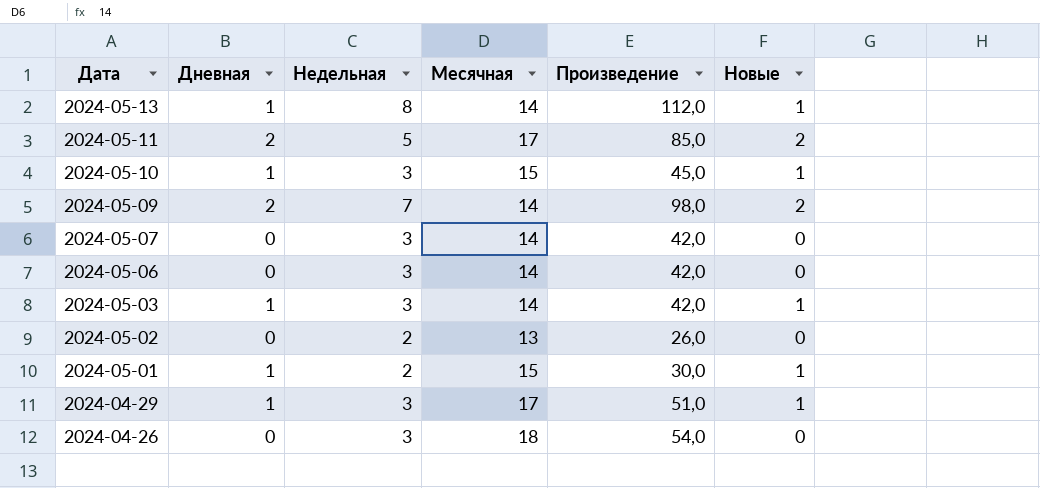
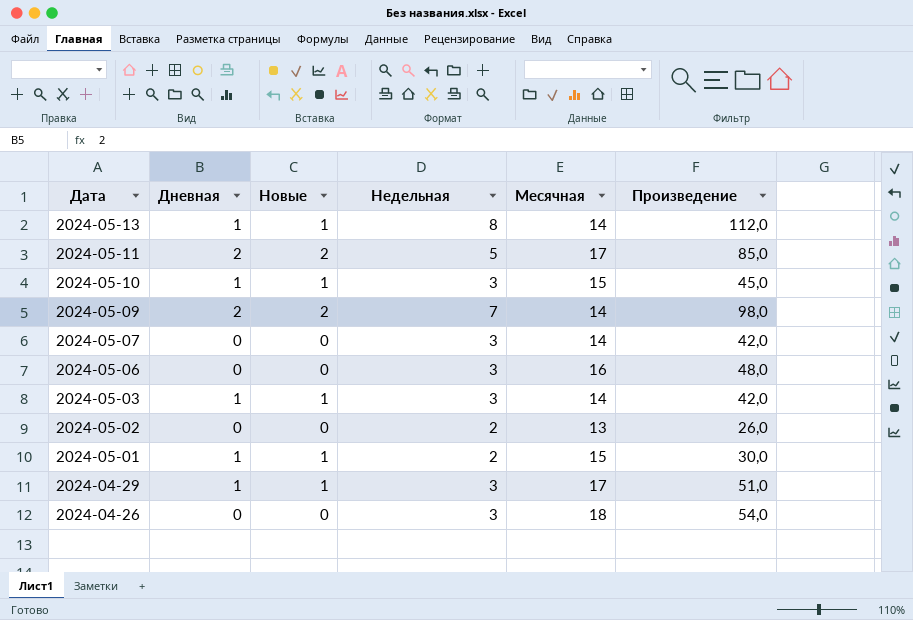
column Новые | position: 6 -> 3
2024-05-06 | Месячная: 14 -> 16
2024-05-06 | Произведение: 42,0 -> 48,0

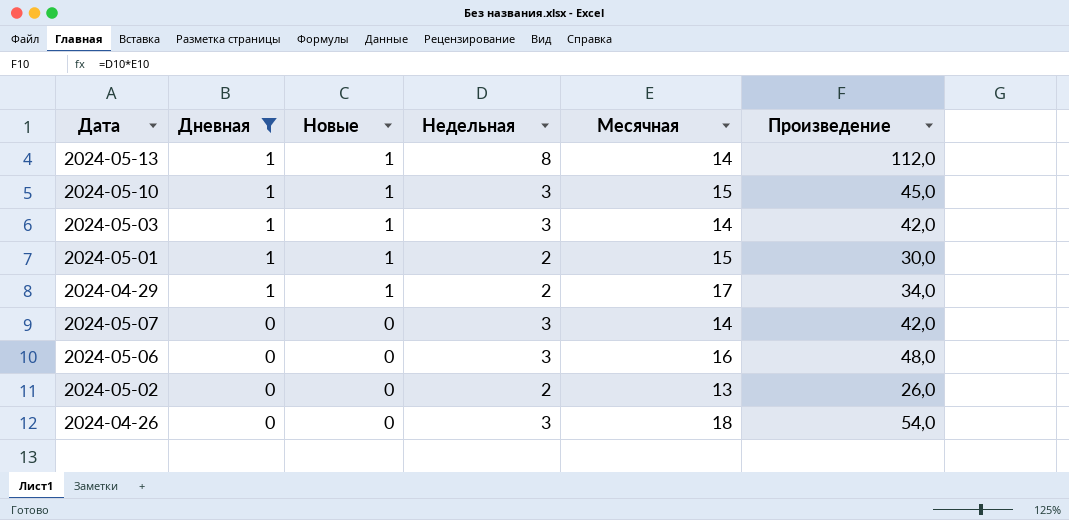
filter: none -> Дневная != 2
row order: Дата descending -> Дневная descending
2024-04-29 | Недельная: 3 -> 2
2024-04-29 | Произведение: 51,0 -> 34,0

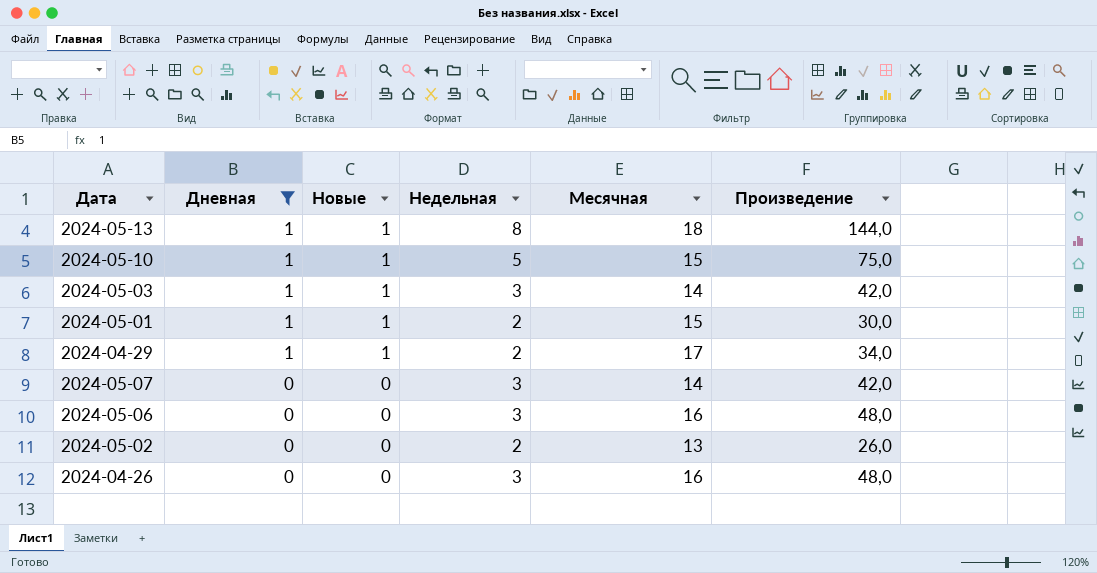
2024-05-13 | Месячная: 14 -> 18
2024-05-13 | Произведение: 112,0 -> 144,0
2024-05-10 | Недельная: 3 -> 5
2024-05-10 | Произведение: 45,0 -> 75,0
2024-04-26 | Месячная: 18 -> 16
2024-04-26 | Произведение: 54,0 -> 48,0

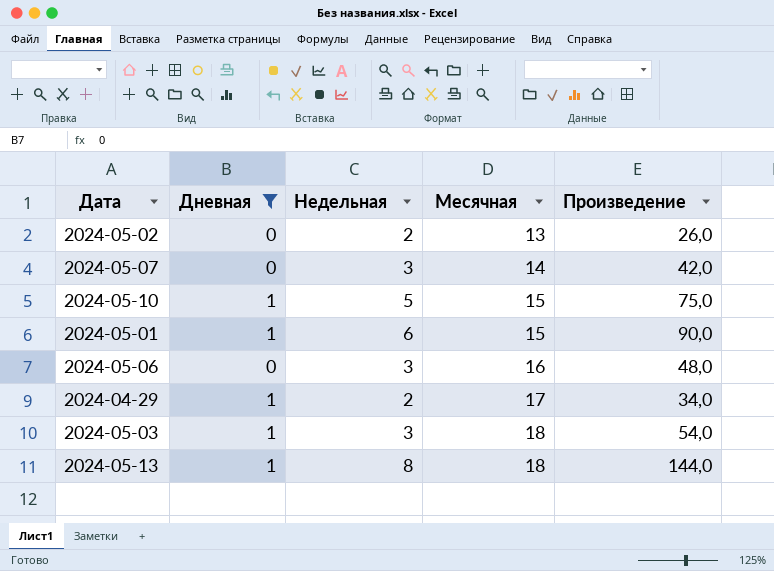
row order: Дневная descending -> Месячная ascending
column Новые | position: 3 -> none
row 2024-04-26: 0 | 0 | 3 | 16 | 48,0 -> none
2024-05-01 | Недельная: 2 -> 6
2024-05-01 | Произведение: 30,0 -> 90,0
2024-05-03 | Месячная: 14 -> 18
2024-05-03 | Произведение: 42,0 -> 54,0

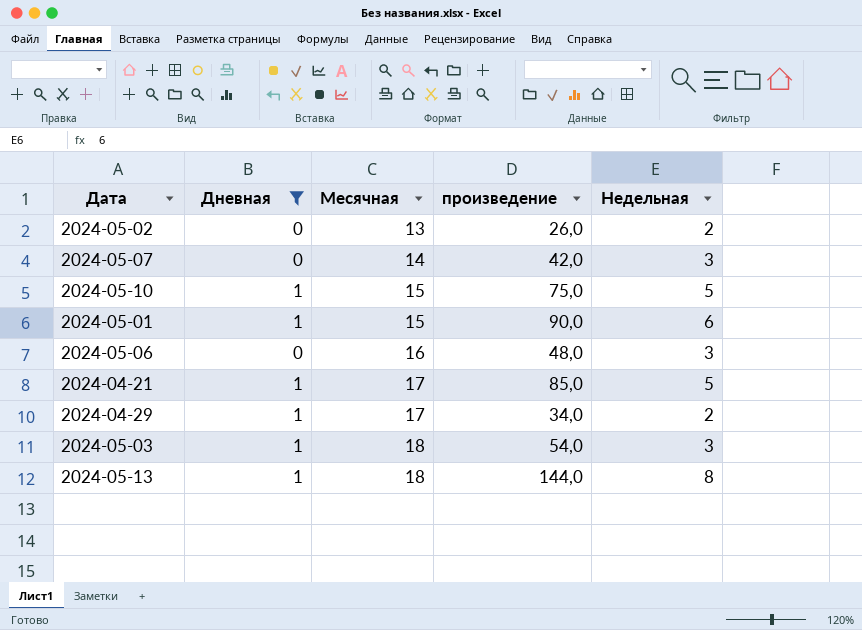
column name: Произведение -> произведение
column Недельная | position: 3 -> 5
row 2024-04-21: none -> 1 | 17 | 85,0 | 5

